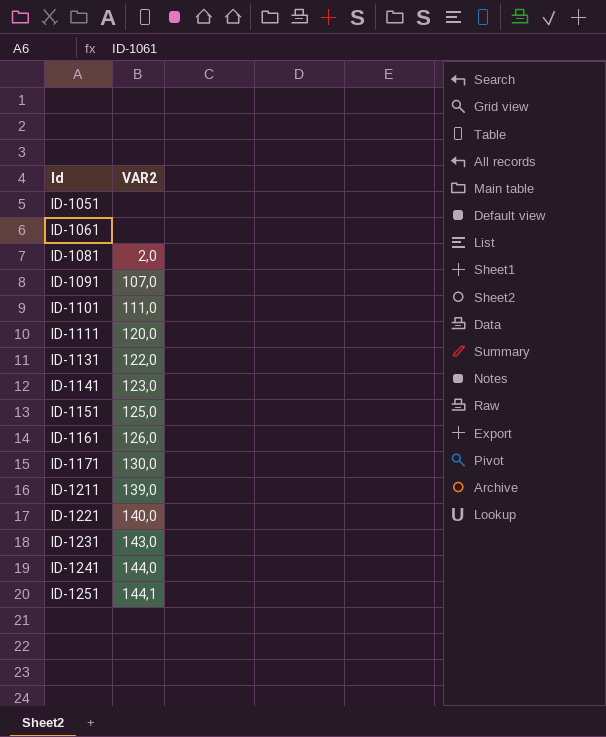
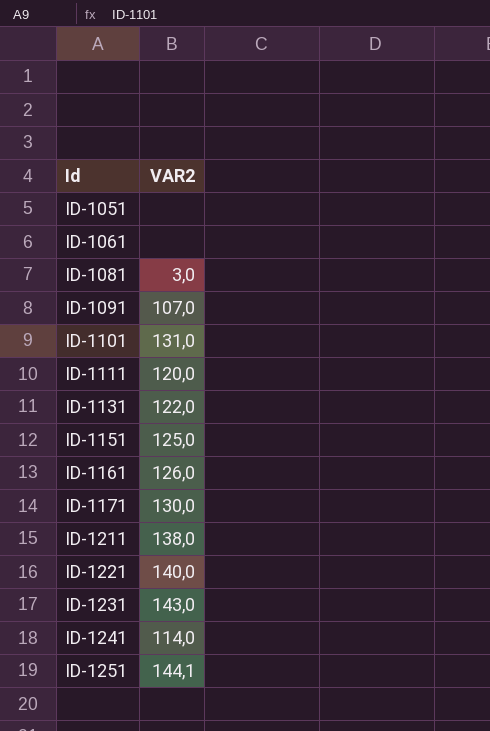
row ID-1141: 123,0 -> none
ID-1081 | VAR2: 2,0 -> 3,0
ID-1101 | VAR2: 111,0 -> 131,0
ID-1211 | VAR2: 139,0 -> 138,0
ID-1241 | VAR2: 144,0 -> 114,0

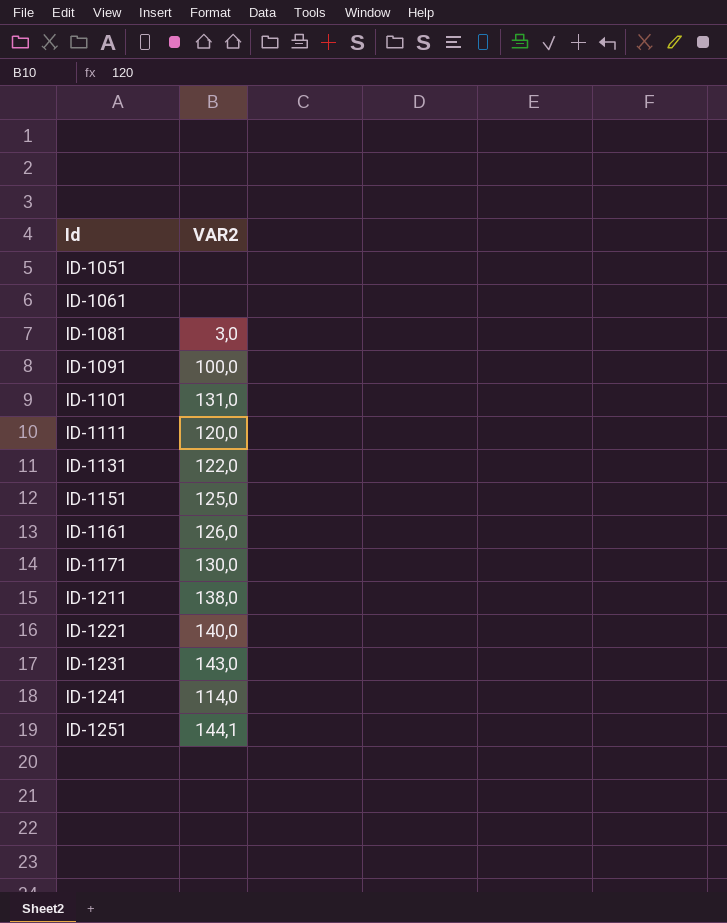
ID-1091 | VAR2: 107,0 -> 100,0

